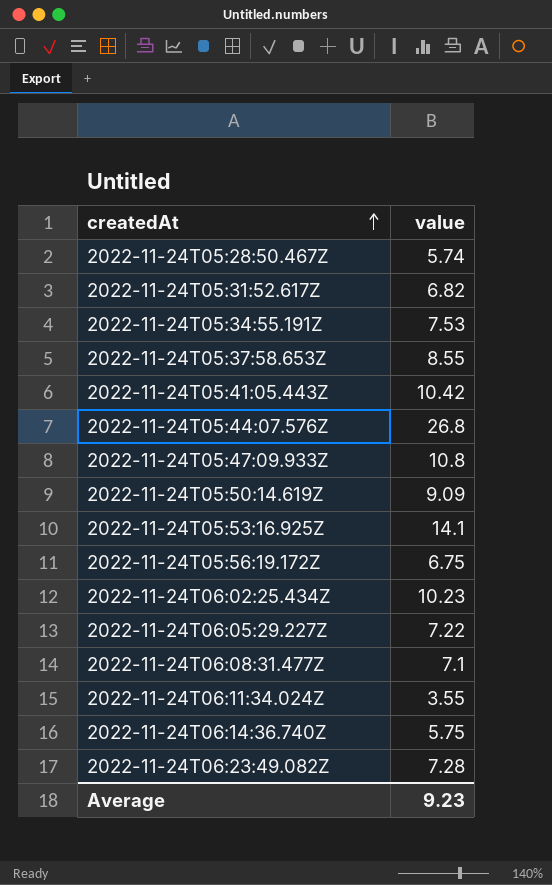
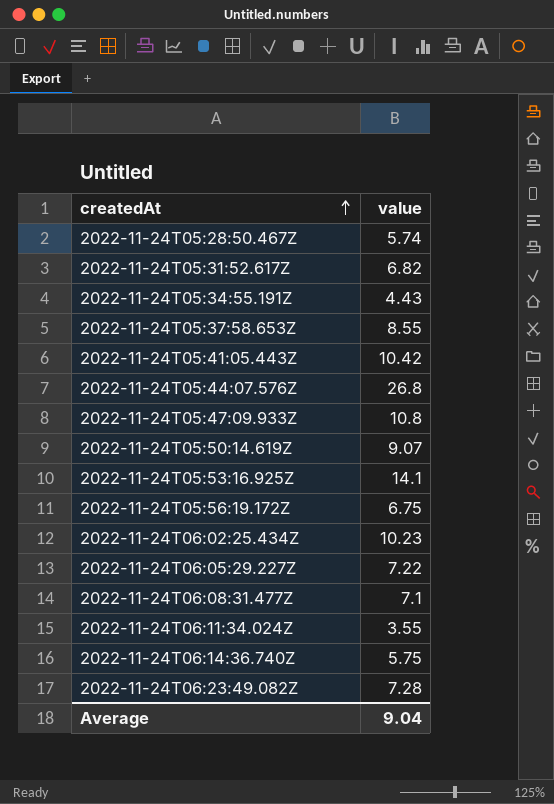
2022-11-24T05:34:55.191Z | value: 7.53 -> 4.43
2022-11-24T05:50:14.619Z | value: 9.09 -> 9.07
Average | value: 9.23 -> 9.04

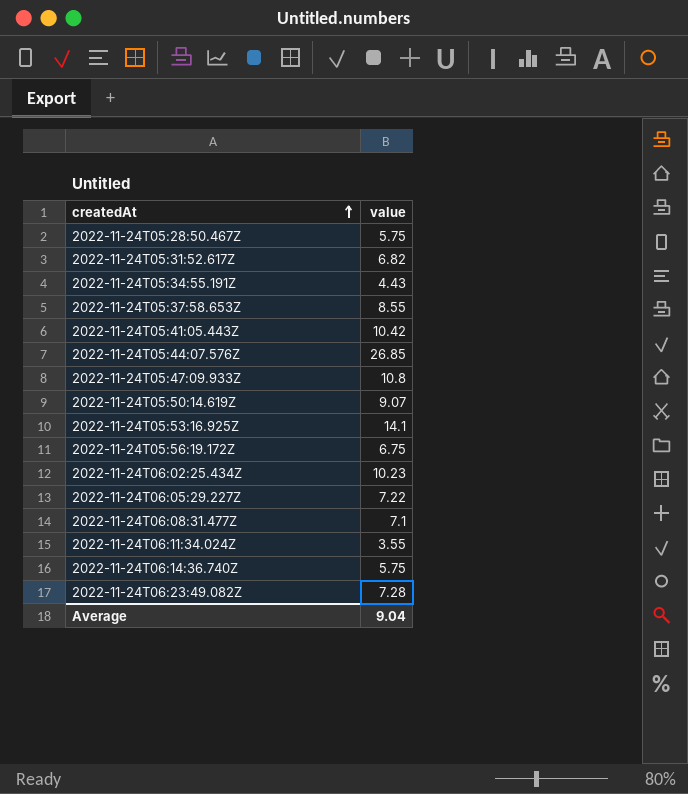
2022-11-24T05:28:50.467Z | value: 5.74 -> 5.75
2022-11-24T05:44:07.576Z | value: 26.8 -> 26.85

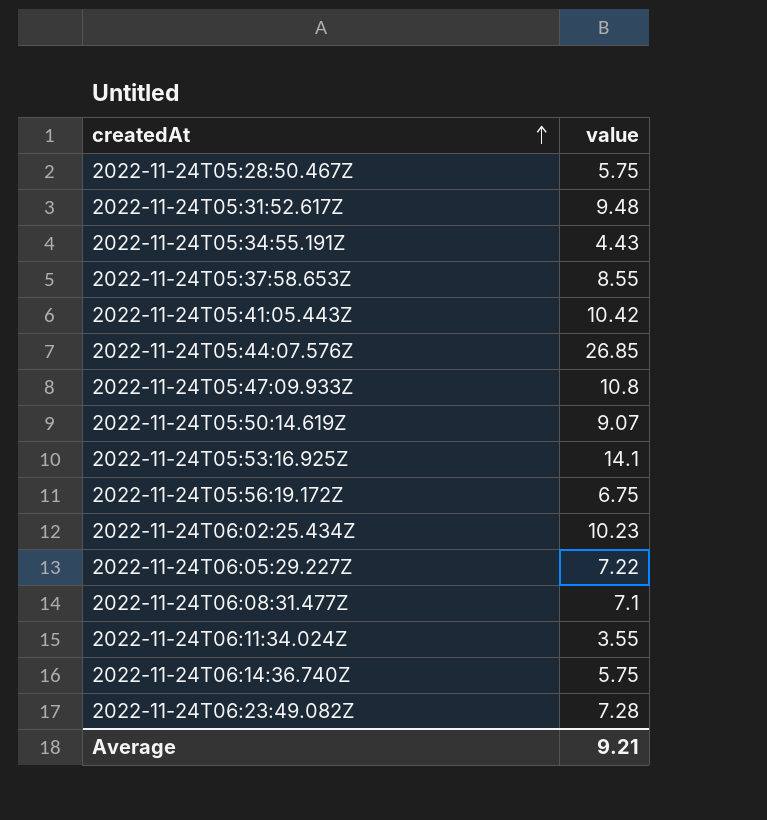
2022-11-24T05:31:52.617Z | value: 6.82 -> 9.48
Average | value: 9.04 -> 9.21

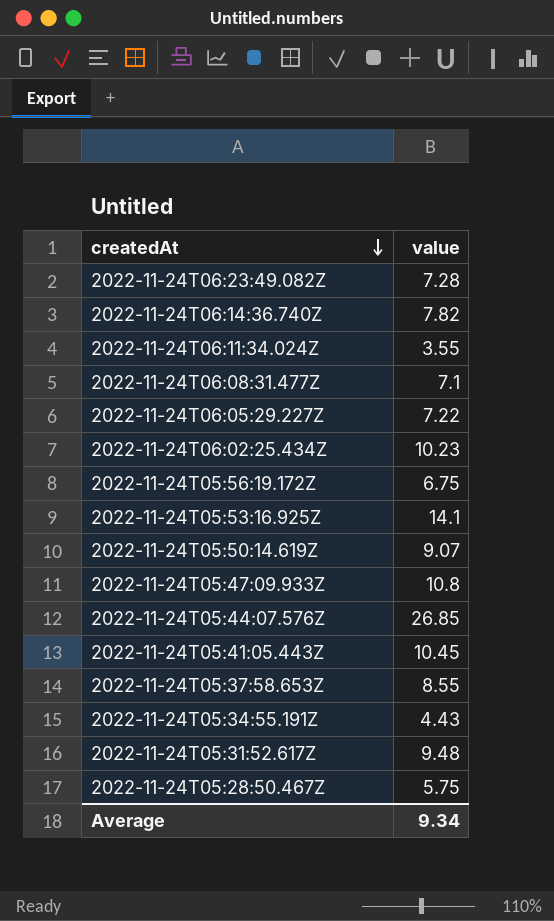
row order: createdAt ascending -> createdAt descending
2022-11-24T06:14:36.740Z | value: 5.75 -> 7.82
2022-11-24T05:41:05.443Z | value: 10.42 -> 10.45
Average | value: 9.21 -> 9.34

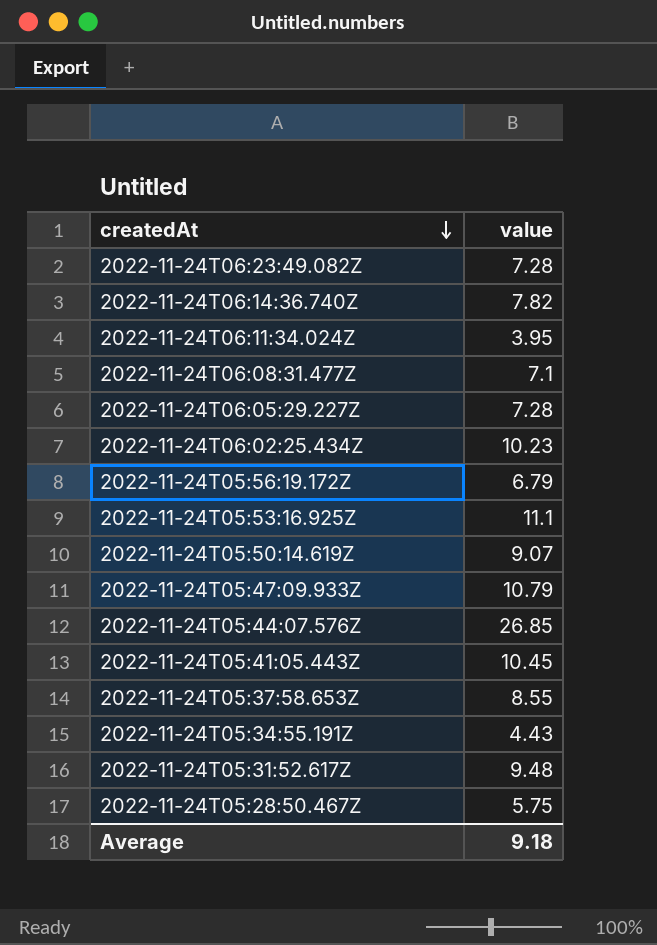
2022-11-24T06:11:34.024Z | value: 3.55 -> 3.95
2022-11-24T06:05:29.227Z | value: 7.22 -> 7.28
2022-11-24T05:56:19.172Z | value: 6.75 -> 6.79
2022-11-24T05:53:16.925Z | value: 14.1 -> 11.1
2022-11-24T05:47:09.933Z | value: 10.8 -> 10.79
Average | value: 9.34 -> 9.18

